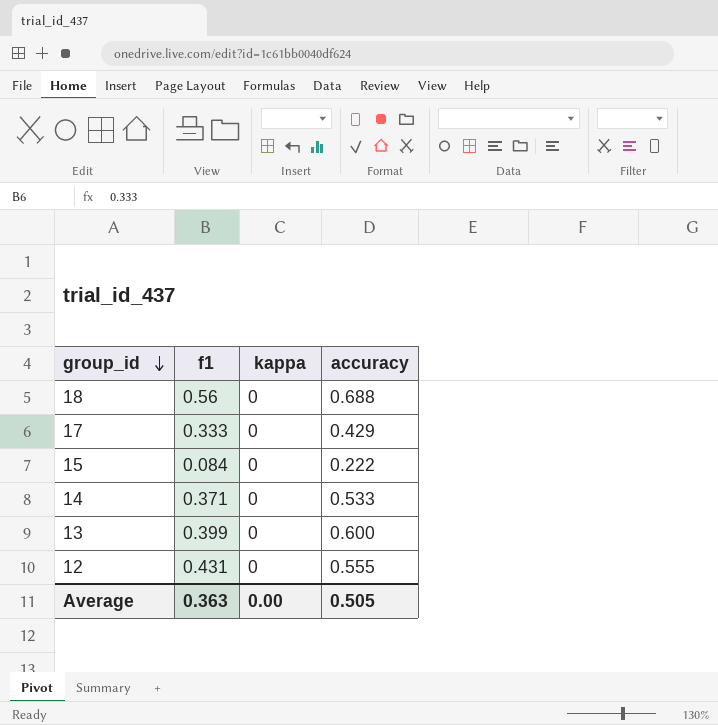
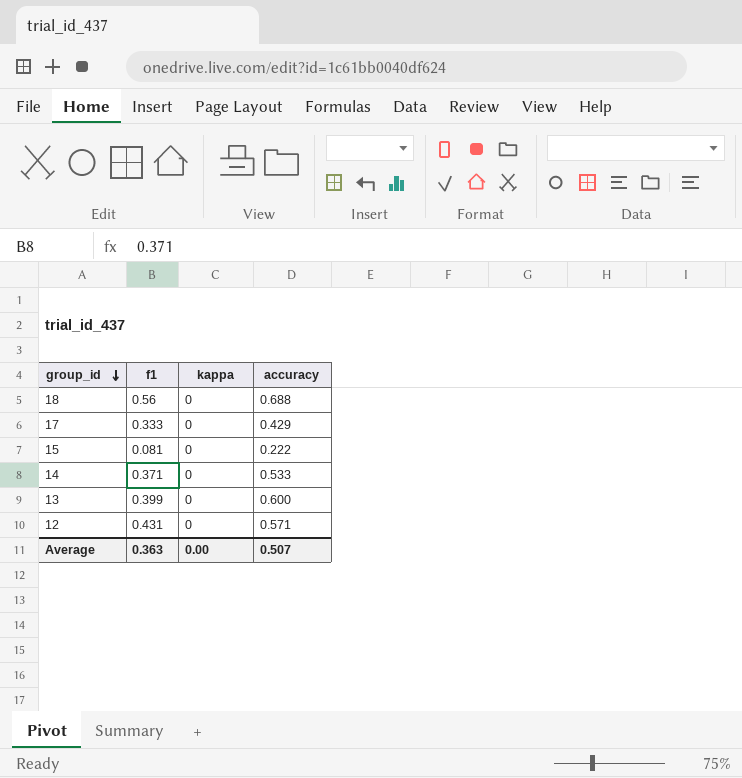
15 | f1: 0.084 -> 0.081
12 | accuracy: 0.555 -> 0.571
Average | accuracy: 0.505 -> 0.507

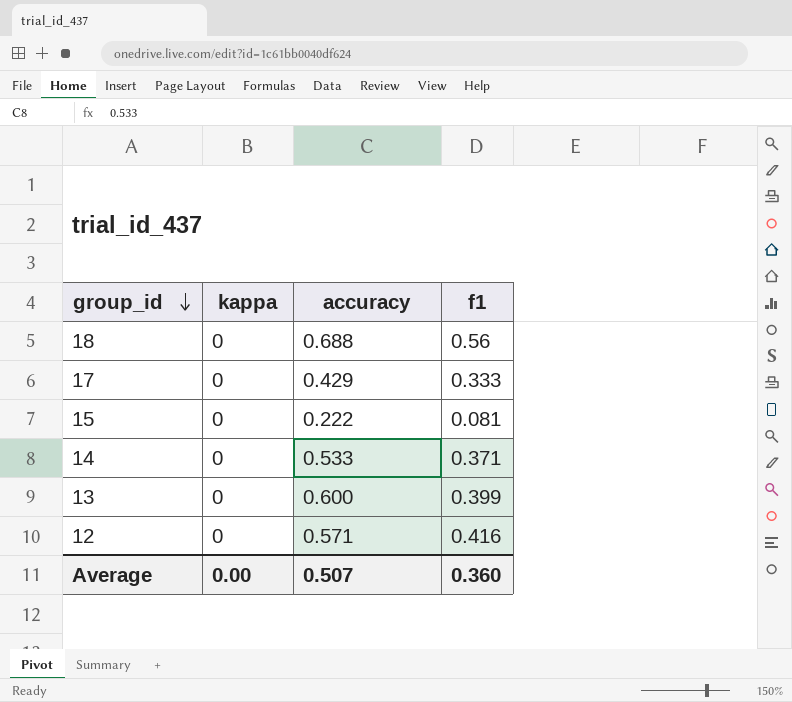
column f1 | position: 2 -> 4
12 | f1: 0.431 -> 0.416
Average | f1: 0.363 -> 0.360

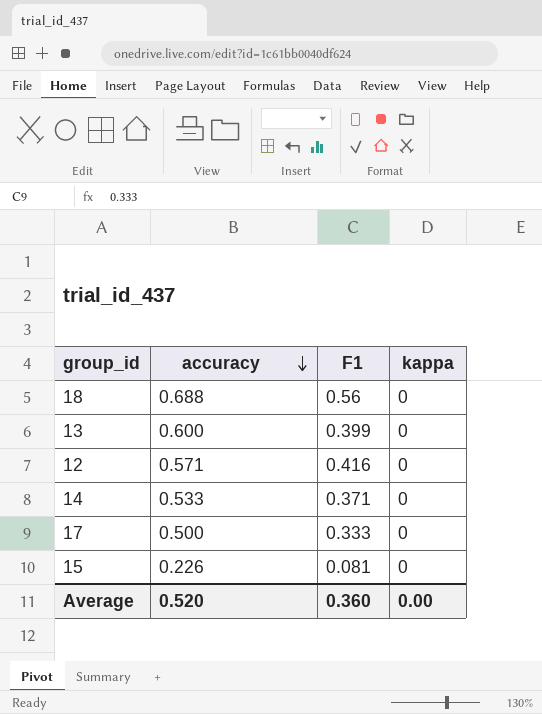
row order: group_id descending -> accuracy descending
column name: f1 -> F1
column kappa | position: 2 -> 4
17 | accuracy: 0.429 -> 0.500
15 | accuracy: 0.222 -> 0.226
Average | accuracy: 0.507 -> 0.520

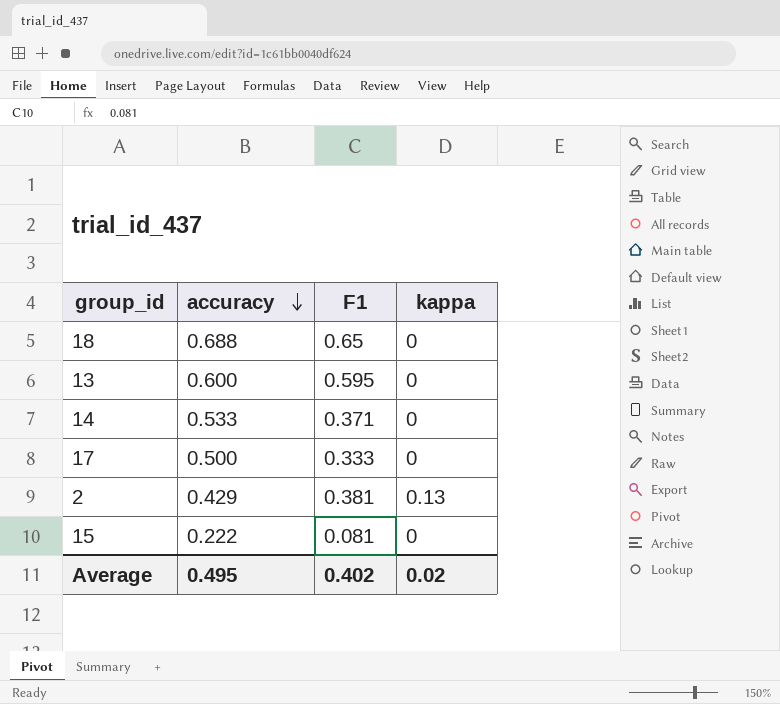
row 12: 0.571 | 0.416 | 0 -> none
18 | F1: 0.56 -> 0.65
13 | F1: 0.399 -> 0.595
row 2: none -> 0.429 | 0.381 | 0.13
15 | accuracy: 0.226 -> 0.222
Average | accuracy: 0.520 -> 0.495
Average | F1: 0.360 -> 0.402
Average | kappa: 0.00 -> 0.02

